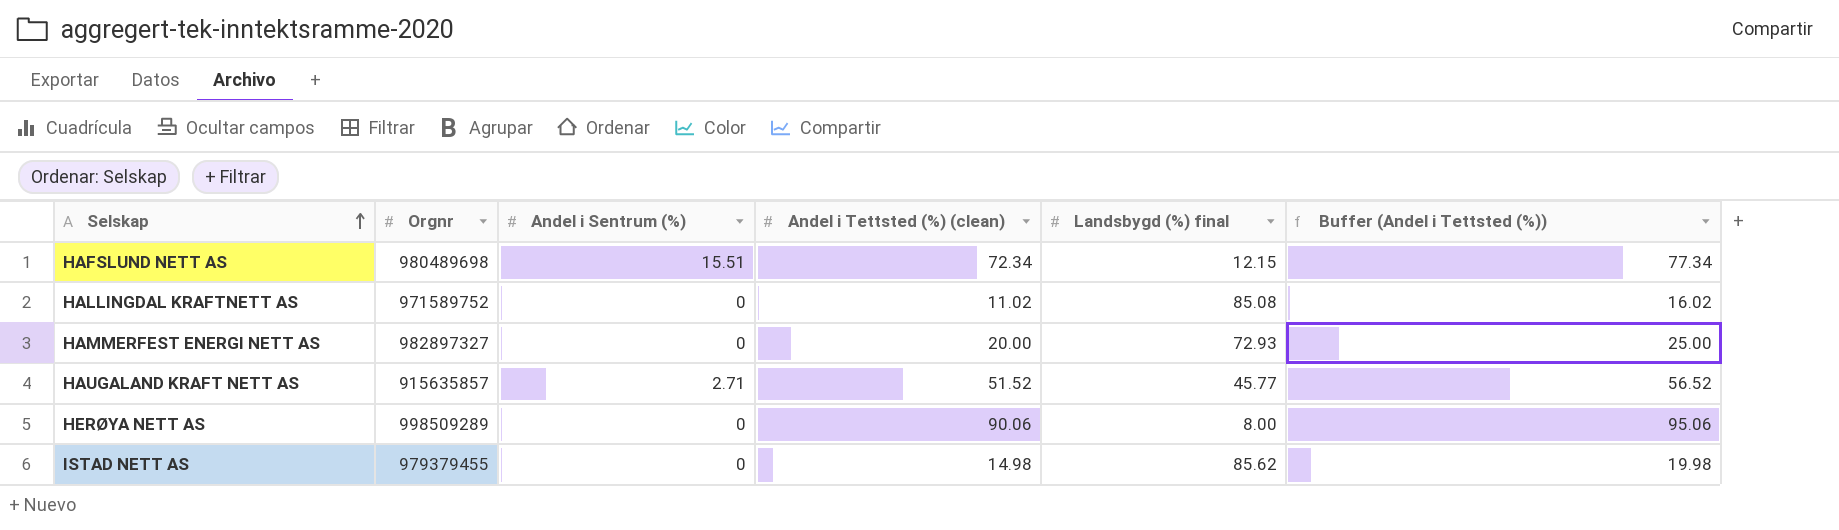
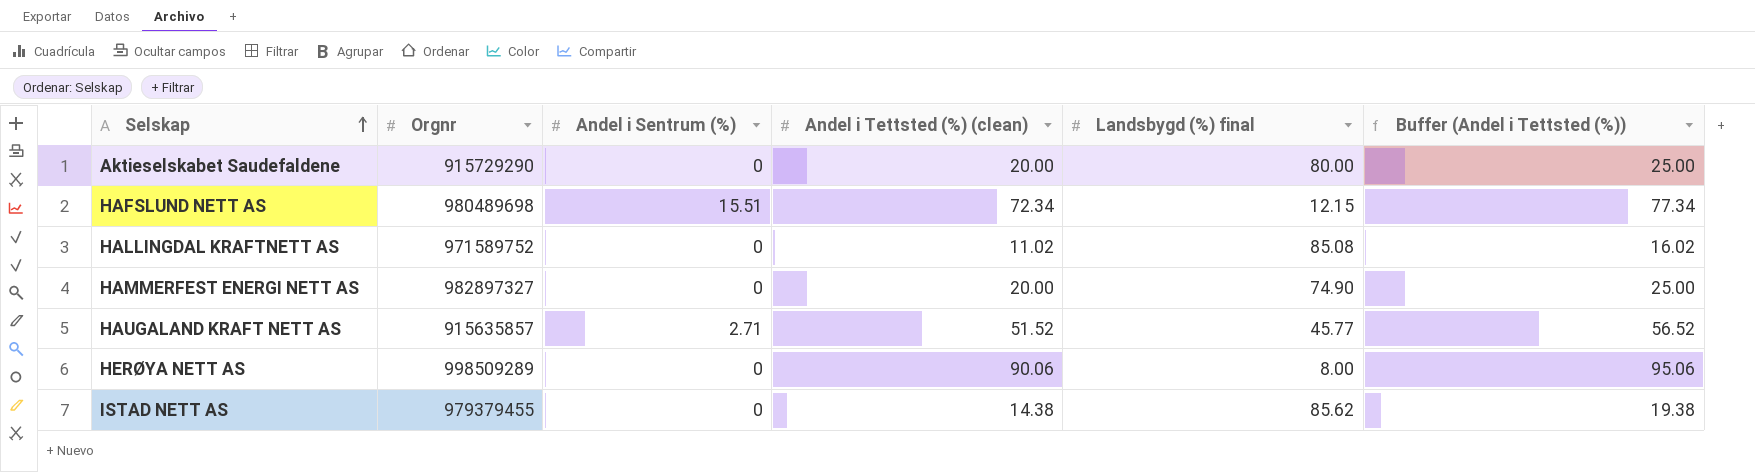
row Aktieselskabet Saudefaldene: none -> 915729290 | 0 | 20.00 | 80.00 | 25.00
HAMMERFEST ENERGI NETT AS | Landsbygd (%) final: 72.93 -> 74.90
ISTAD NETT AS | Andel i Tettsted (%) (clean): 14.98 -> 14.38
ISTAD NETT AS | Buffer (Andel i Tettsted (%)): 19.98 -> 19.38

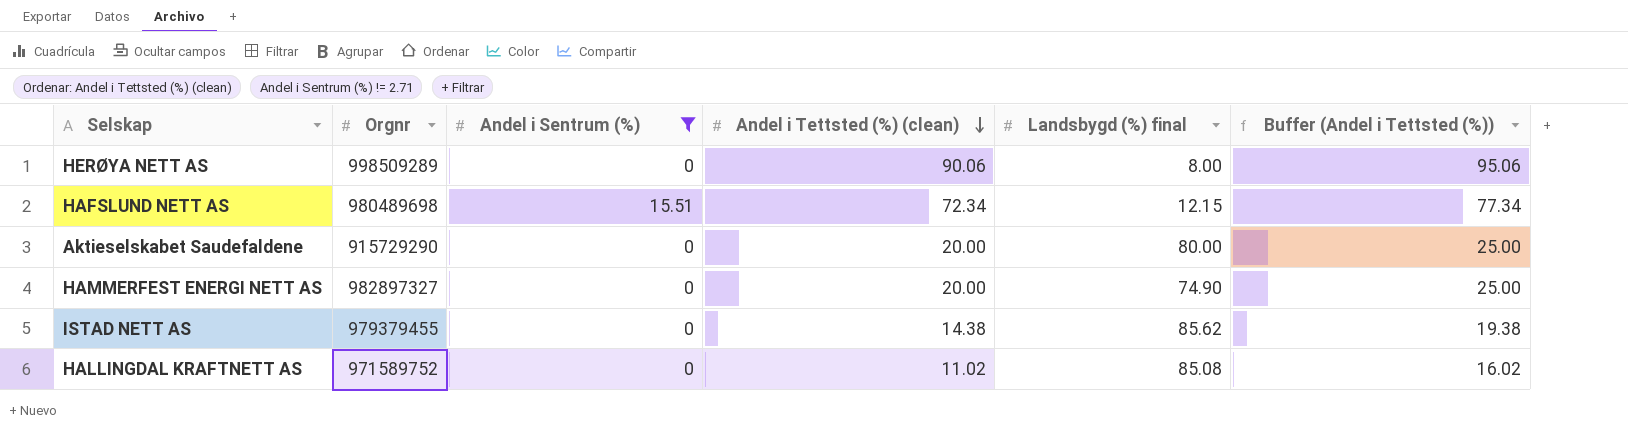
filter: none -> Andel i Sentrum (%) != 2.71
row order: Selskap ascending -> Andel i Tettsted (%) (clean) descending

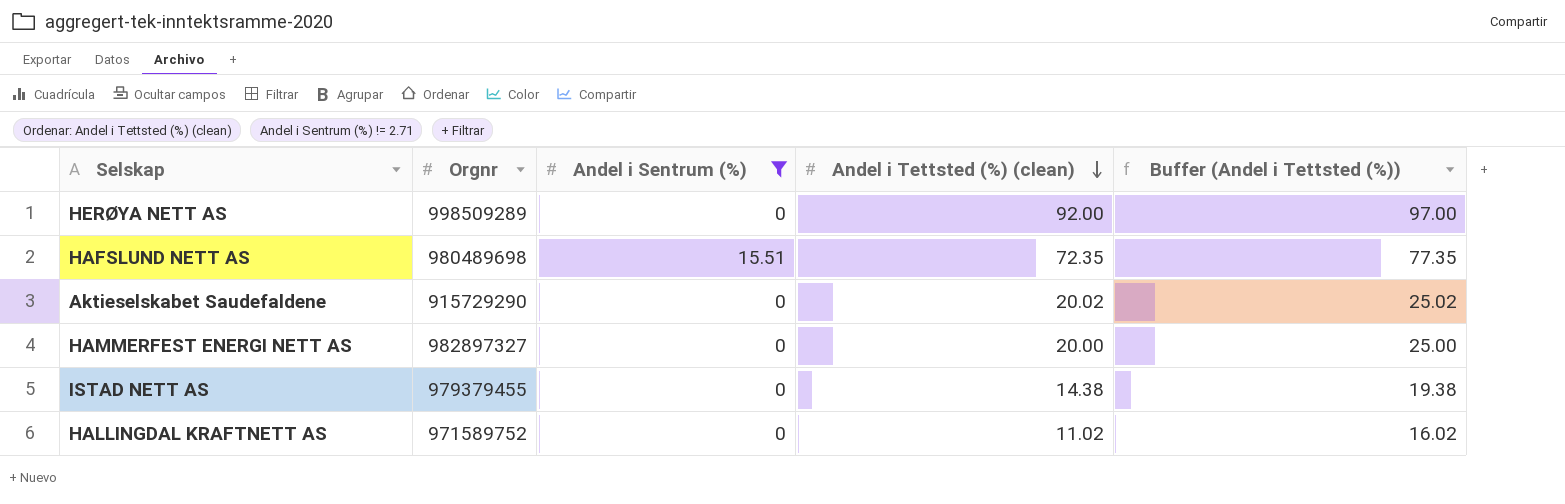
column Landsbygd (%) final | position: 5 -> none
HERØYA NETT AS | Andel i Tettsted (%) (clean): 90.06 -> 92.00
HERØYA NETT AS | Buffer (Andel i Tettsted (%)): 95.06 -> 97.00
HAFSLUND NETT AS | Andel i Tettsted (%) (clean): 72.34 -> 72.35
HAFSLUND NETT AS | Buffer (Andel i Tettsted (%)): 77.34 -> 77.35
Aktieselskabet Saudefaldene | Andel i Tettsted (%) (clean): 20.00 -> 20.02
Aktieselskabet Saudefaldene | Buffer (Andel i Tettsted (%)): 25.00 -> 25.02

